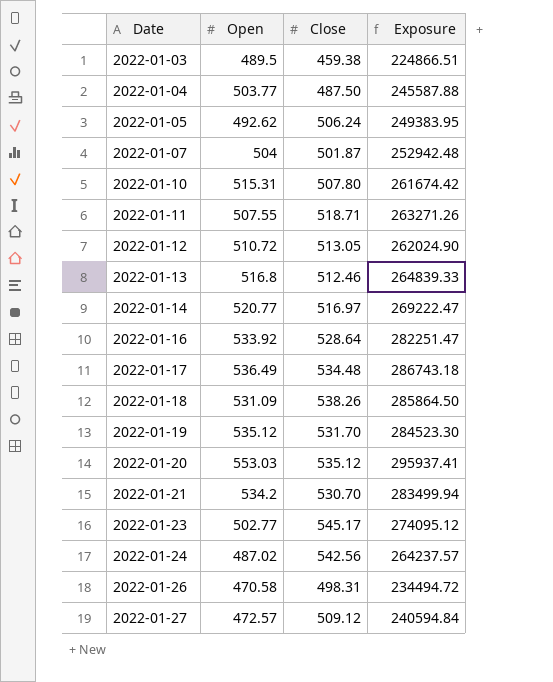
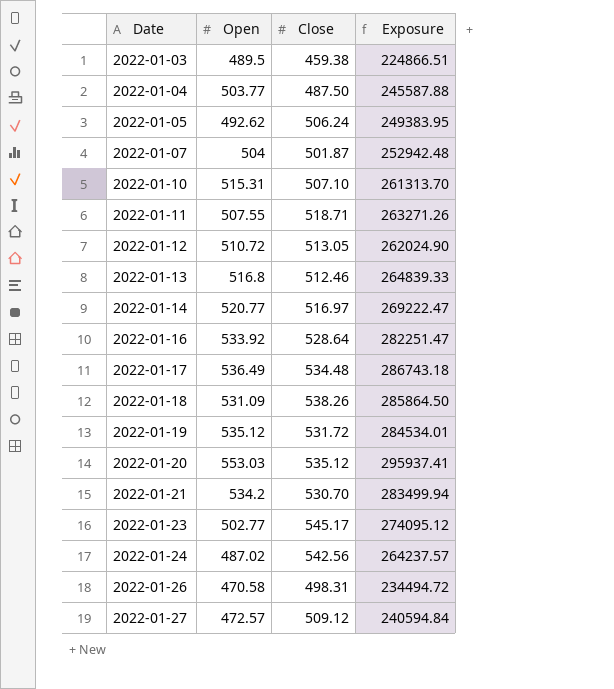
2022-01-10 | Close: 507.80 -> 507.10
2022-01-10 | Exposure: 261674.42 -> 261313.70
2022-01-19 | Close: 531.70 -> 531.72
2022-01-19 | Exposure: 284523.30 -> 284534.01

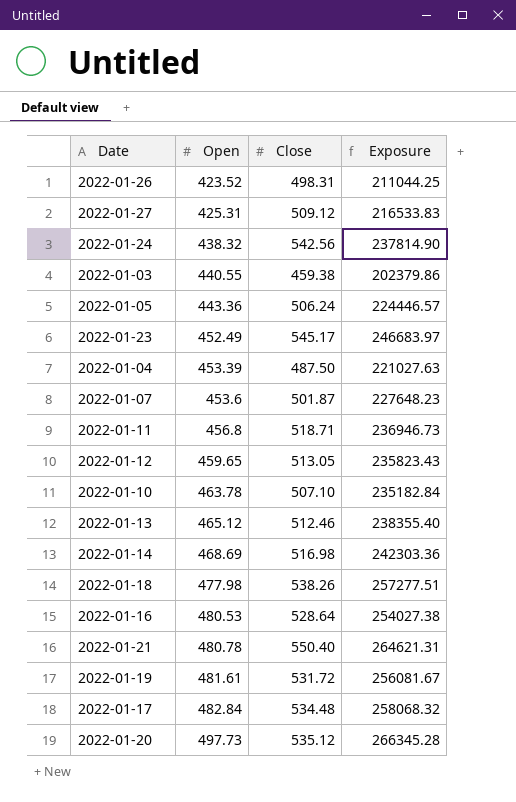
row order: Date ascending -> Open ascending
2022-01-26 | Open: 470.58 -> 423.52
2022-01-26 | Exposure: 234494.72 -> 211044.25
2022-01-27 | Open: 472.57 -> 425.31
2022-01-27 | Exposure: 240594.84 -> 216533.83
2022-01-24 | Open: 487.02 -> 438.32
2022-01-24 | Exposure: 264237.57 -> 237814.90
2022-01-03 | Open: 489.5 -> 440.55
2022-01-03 | Exposure: 224866.51 -> 202379.86
2022-01-05 | Open: 492.62 -> 443.36
2022-01-05 | Exposure: 249383.95 -> 224446.57
2022-01-23 | Open: 502.77 -> 452.49
2022-01-23 | Exposure: 274095.12 -> 246683.97
2022-01-04 | Open: 503.77 -> 453.39
2022-01-04 | Exposure: 245587.88 -> 221027.63
2022-01-07 | Open: 504 -> 453.6
2022-01-07 | Exposure: 252942.48 -> 227648.23
2022-01-11 | Open: 507.55 -> 456.8
2022-01-11 | Exposure: 263271.26 -> 236946.73
2022-01-12 | Open: 510.72 -> 459.65
2022-01-12 | Exposure: 262024.90 -> 235823.43
2022-01-10 | Open: 515.31 -> 463.78
2022-01-10 | Exposure: 261313.70 -> 235182.84
2022-01-13 | Open: 516.8 -> 465.12
2022-01-13 | Exposure: 264839.33 -> 238355.40
2022-01-14 | Open: 520.77 -> 468.69
2022-01-14 | Close: 516.97 -> 516.98
2022-01-14 | Exposure: 269222.47 -> 242303.36
2022-01-18 | Open: 531.09 -> 477.98
2022-01-18 | Exposure: 285864.50 -> 257277.51
2022-01-16 | Open: 533.92 -> 480.53
2022-01-16 | Exposure: 282251.47 -> 254027.38
2022-01-21 | Open: 534.2 -> 480.78
2022-01-21 | Close: 530.70 -> 550.40
2022-01-21 | Exposure: 283499.94 -> 264621.31
2022-01-19 | Open: 535.12 -> 481.61
2022-01-19 | Exposure: 284534.01 -> 256081.67
2022-01-17 | Open: 536.49 -> 482.84
2022-01-17 | Exposure: 286743.18 -> 258068.32
2022-01-20 | Open: 553.03 -> 497.73
2022-01-20 | Exposure: 295937.41 -> 266345.28

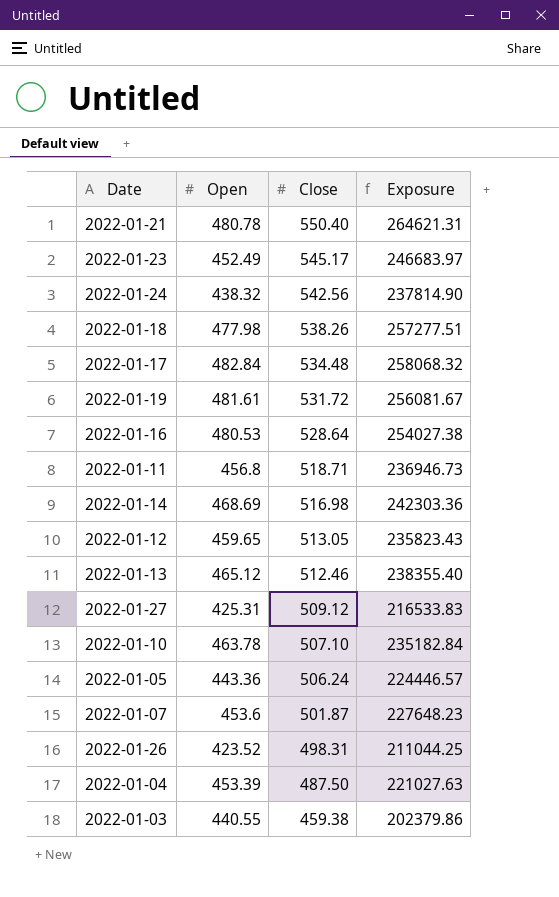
row order: Open ascending -> Close descending
row 2022-01-20: 497.73 | 535.12 | 266345.28 -> none

